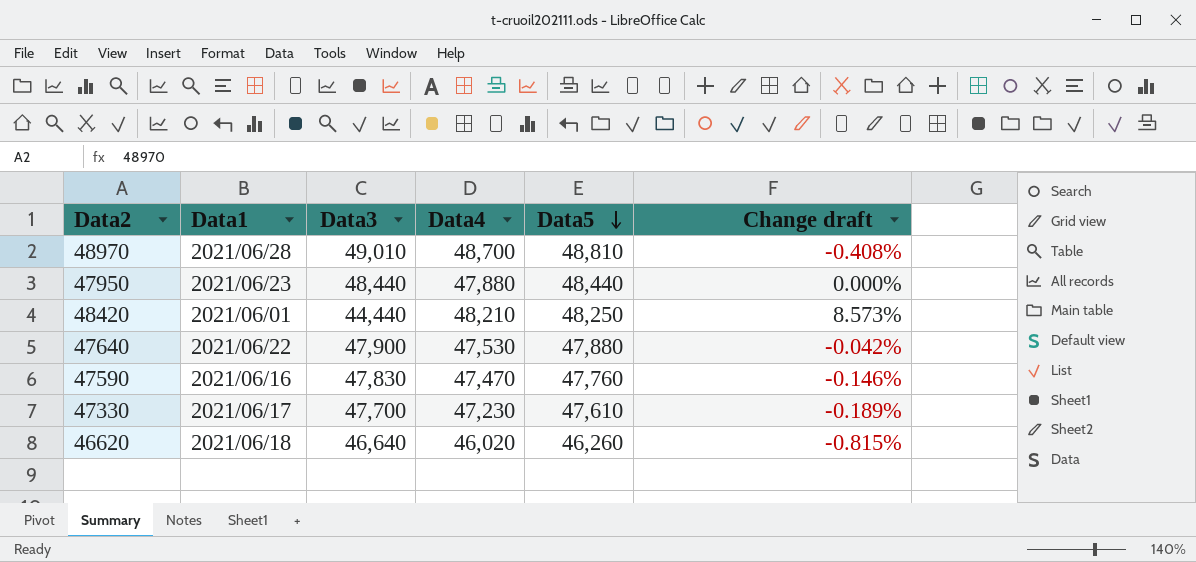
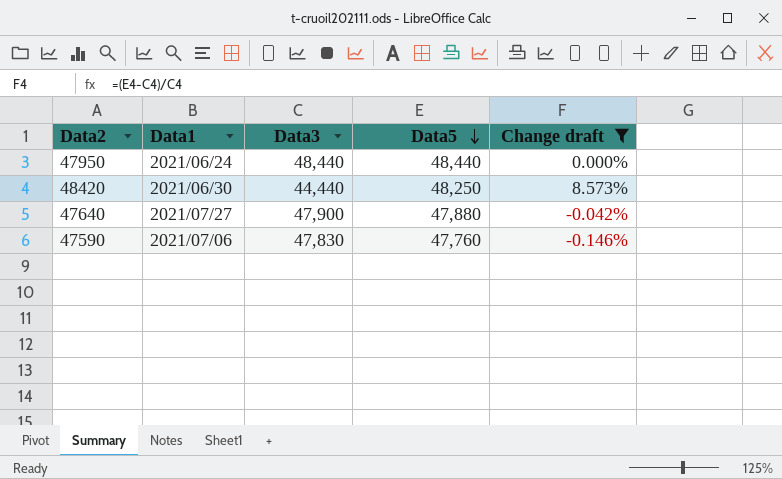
filter: none -> Change draft >= -0.146%
column Data4 | position: 4 -> none
47950 | Data1: 2021/06/23 -> 2021/06/24
48420 | Data1: 2021/06/01 -> 2021/06/30
47640 | Data1: 2021/06/22 -> 2021/07/27
47590 | Data1: 2021/06/16 -> 2021/07/06

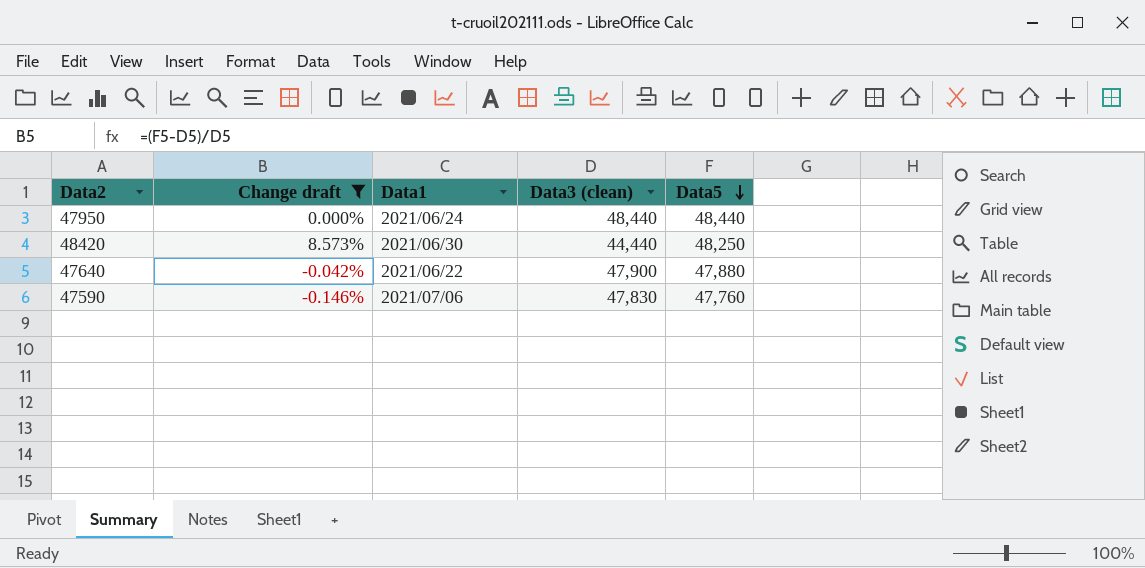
column Change draft | position: 5 -> 2
column name: Data3 -> Data3 (clean)
47640 | Data1: 2021/07/27 -> 2021/06/22

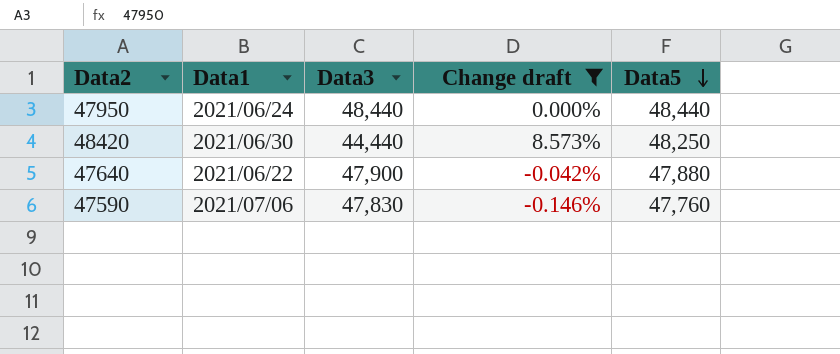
column name: Data3 (clean) -> Data3
column Change draft | position: 2 -> 4

